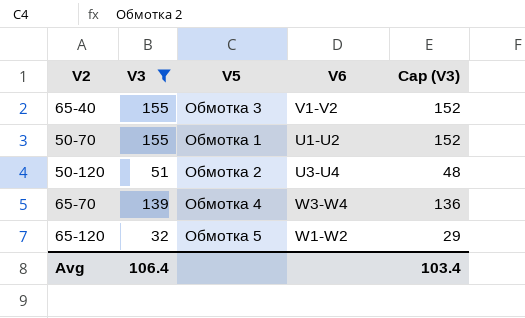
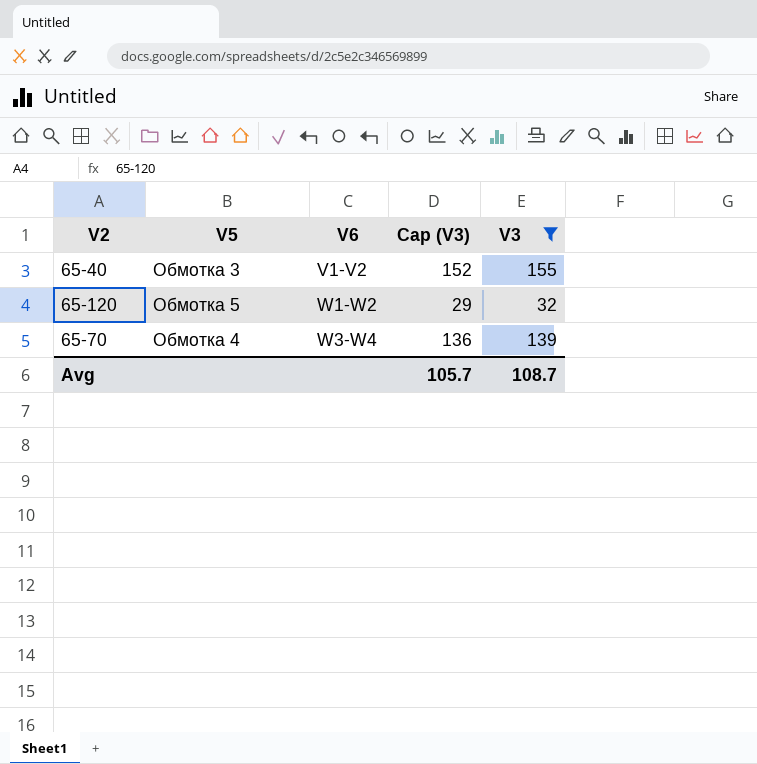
row order: none -> V6 ascending
column V3 | position: 2 -> 5
row 50-70: 155 | Обмотка 1 | U1-U2 | 152 -> none
row 50-120: 51 | Обмотка 2 | U3-U4 | 48 -> none
Avg | Cap (V3): 103.4 -> 105.7
Avg | V3: 106.4 -> 108.7

